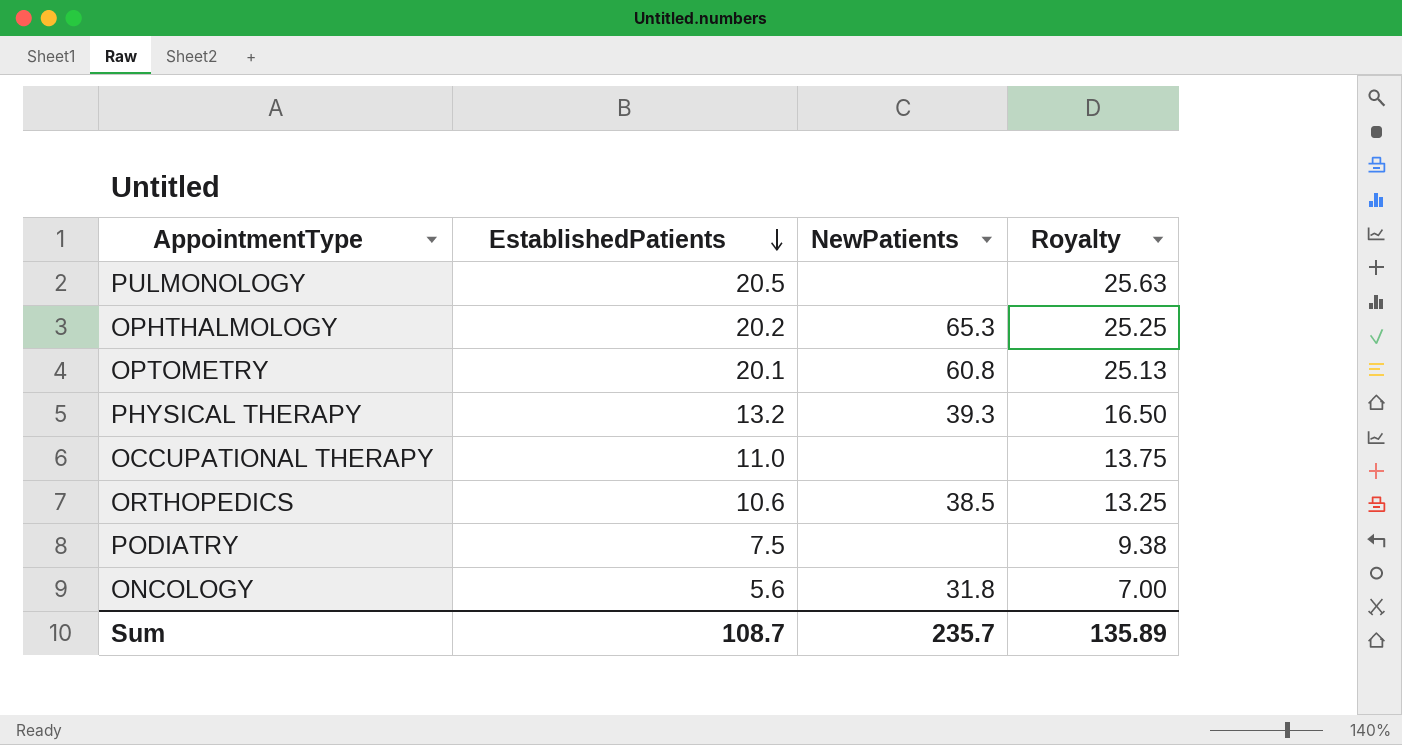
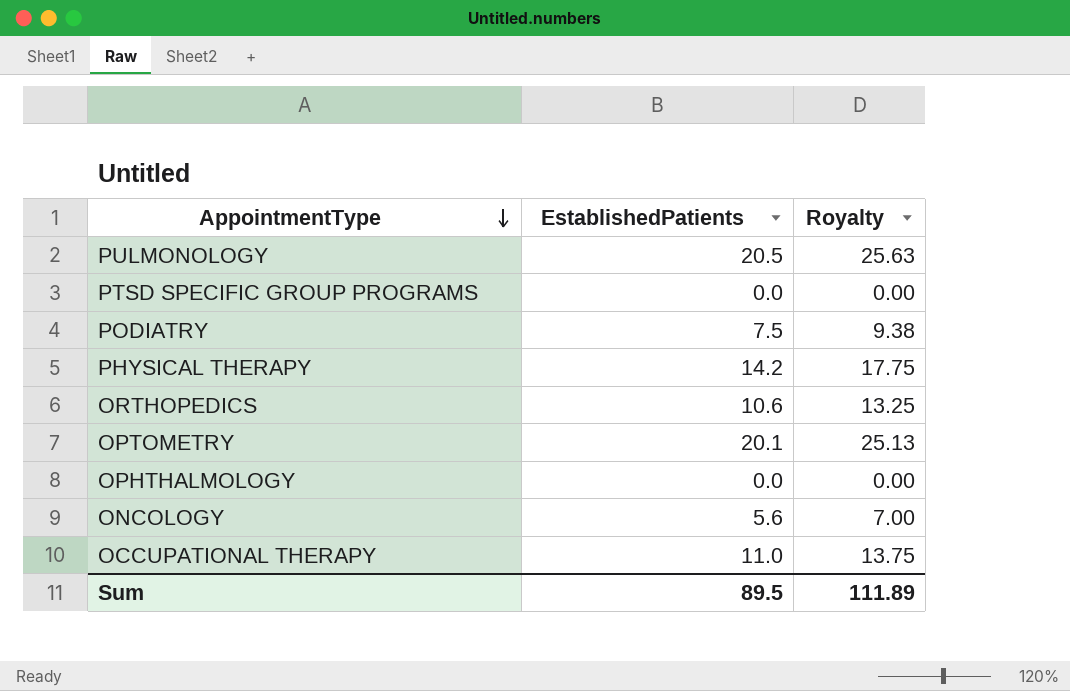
row order: EstablishedPatients descending -> AppointmentType descending
column NewPatients | position: 3 -> none
row PTSD SPECIFIC GROUP PROGRAMS: none -> 0.0 | 0.00
PHYSICAL THERAPY | EstablishedPatients: 13.2 -> 14.2
PHYSICAL THERAPY | Royalty: 16.50 -> 17.75
OPHTHALMOLOGY | EstablishedPatients: 20.2 -> 0.0
OPHTHALMOLOGY | Royalty: 25.25 -> 0.00
Sum | EstablishedPatients: 108.7 -> 89.5
Sum | Royalty: 135.89 -> 111.89

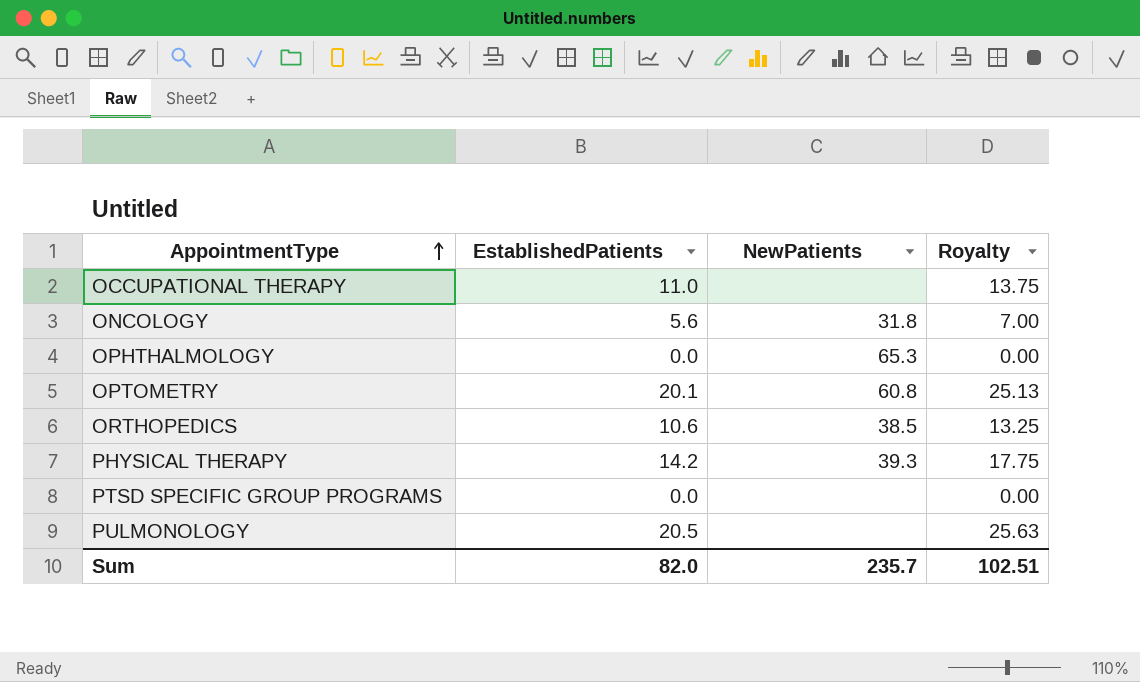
row order: AppointmentType descending -> AppointmentType ascending
column NewPatients | position: none -> 3
row PODIATRY: 7.5 | 9.38 -> none
Sum | EstablishedPatients: 89.5 -> 82.0
Sum | Royalty: 111.89 -> 102.51

